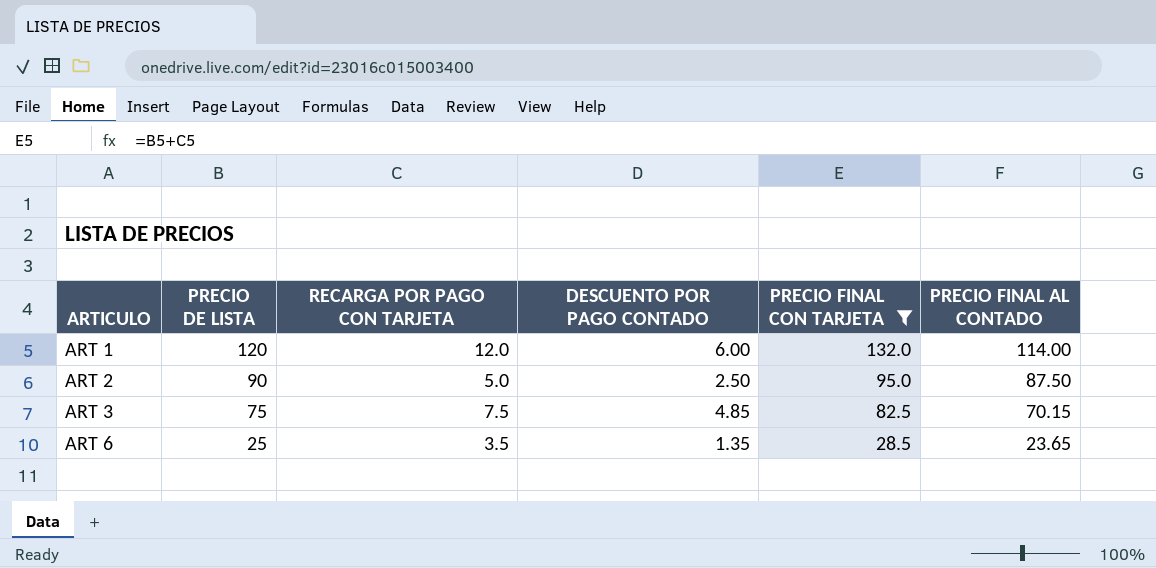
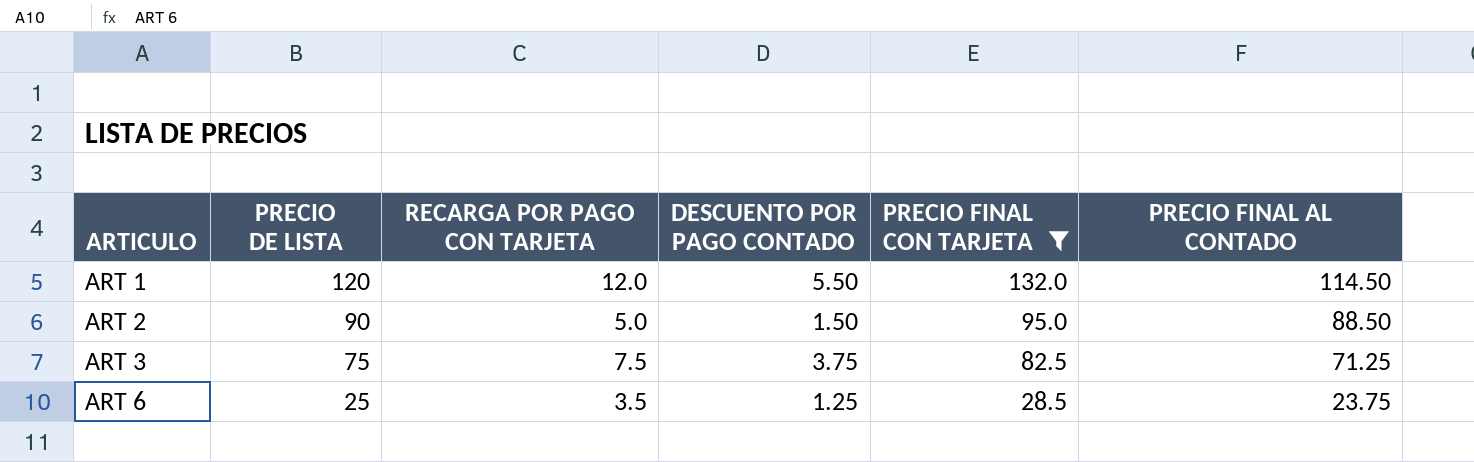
ART 1 | DESCUENTO POR PAGO CONTADO: 6.00 -> 5.50
ART 1 | PRECIO FINAL AL CONTADO: 114.00 -> 114.50
ART 2 | DESCUENTO POR PAGO CONTADO: 2.50 -> 1.50
ART 2 | PRECIO FINAL AL CONTADO: 87.50 -> 88.50
ART 3 | DESCUENTO POR PAGO CONTADO: 4.85 -> 3.75
ART 3 | PRECIO FINAL AL CONTADO: 70.15 -> 71.25
ART 6 | DESCUENTO POR PAGO CONTADO: 1.35 -> 1.25
ART 6 | PRECIO FINAL AL CONTADO: 23.65 -> 23.75

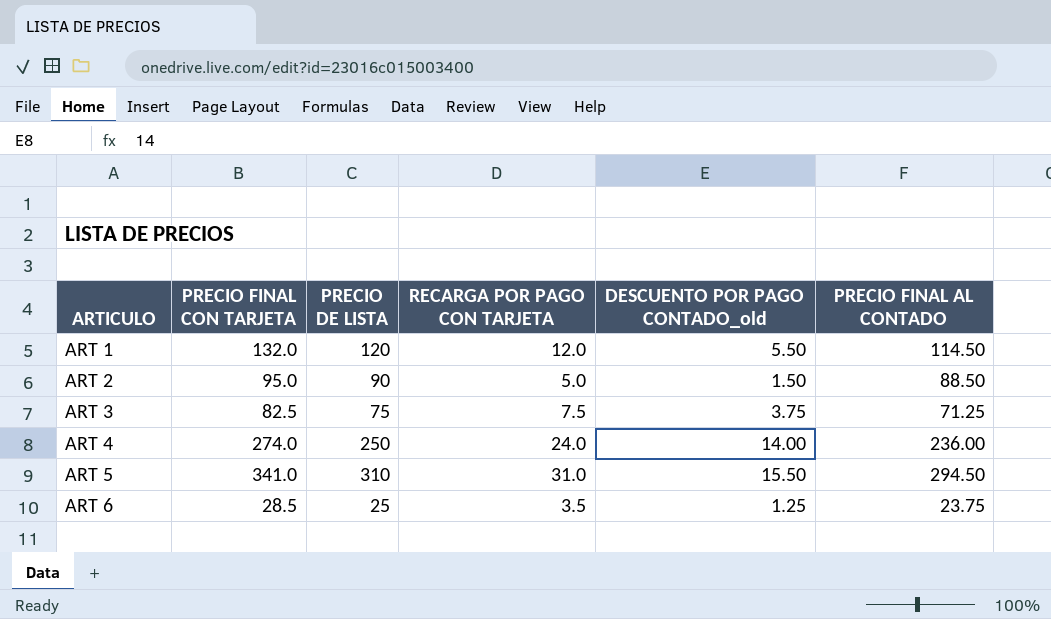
filter: PRECIO FINAL CON TARJETA <= 132.0 -> none
column PRECIO FINAL CON TARJETA | position: 5 -> 2
column name: DESCUENTO POR PAGO CONTADO -> DESCUENTO POR PAGO CONTADO_old

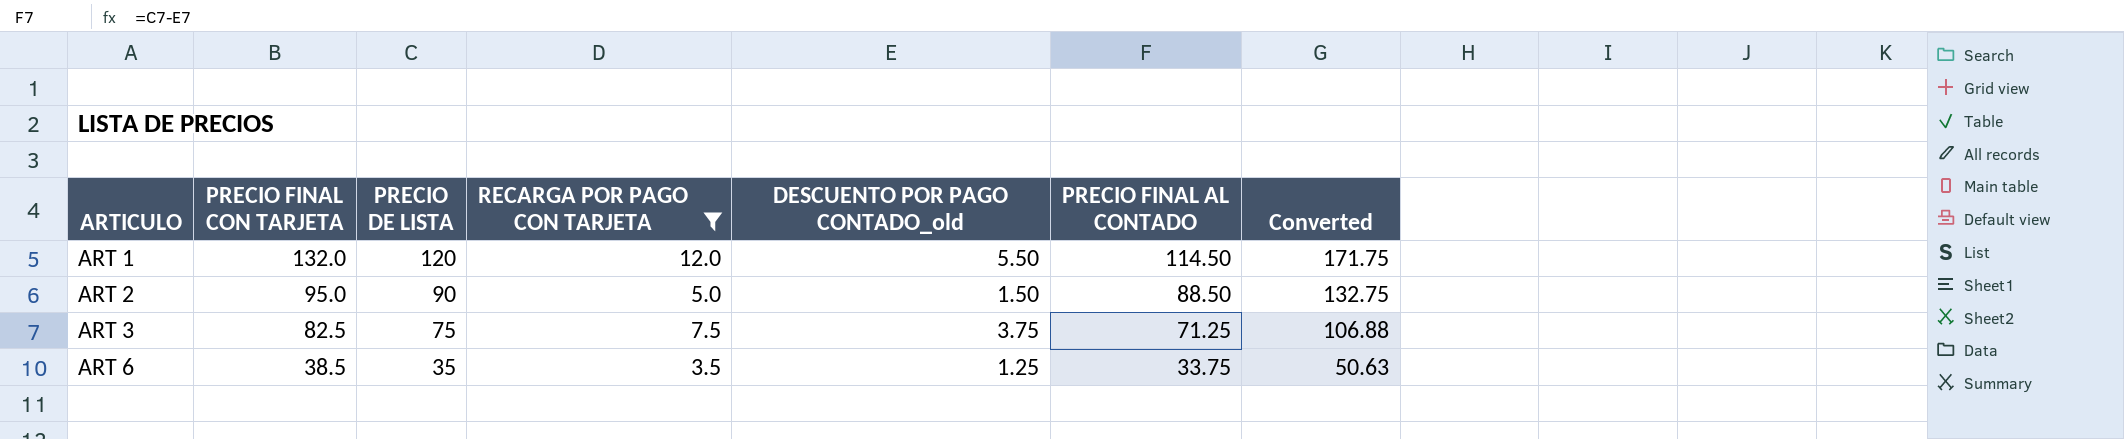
filter: none -> RECARGA POR PAGO CON TARJETA <= 12.0
column Converted | formula: none -> [PRECIO FINAL AL CONTADO] * 1.5
ART 6 | PRECIO FINAL CON TARJETA: 28.5 -> 38.5
ART 6 | PRECIO DE LISTA: 25 -> 35
ART 6 | PRECIO FINAL AL CONTADO: 23.75 -> 33.75

